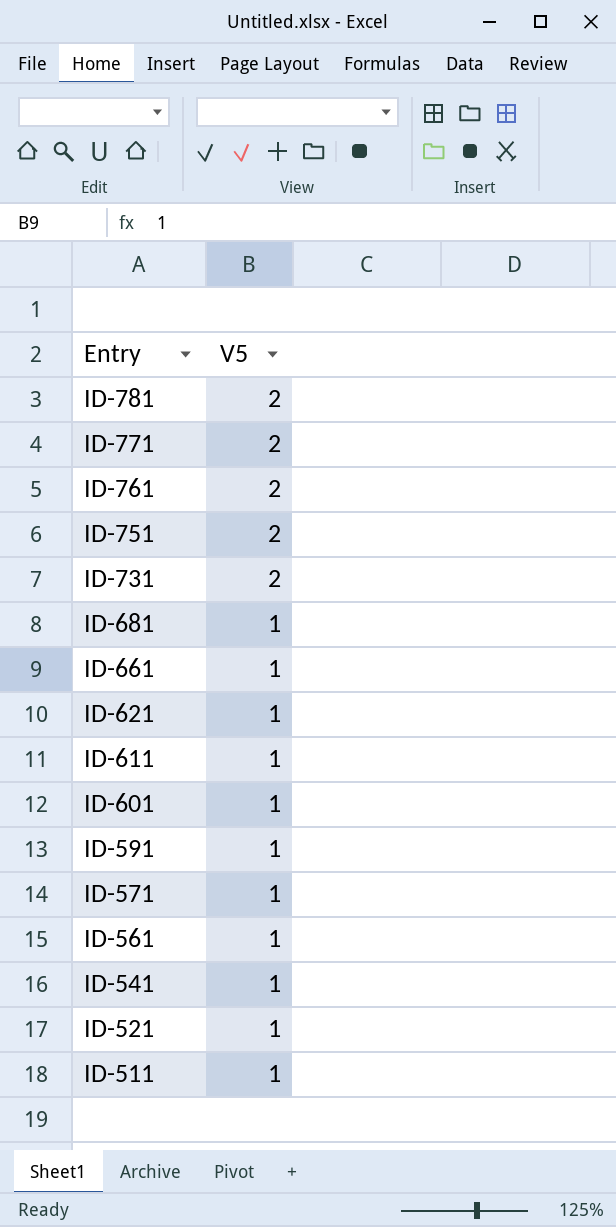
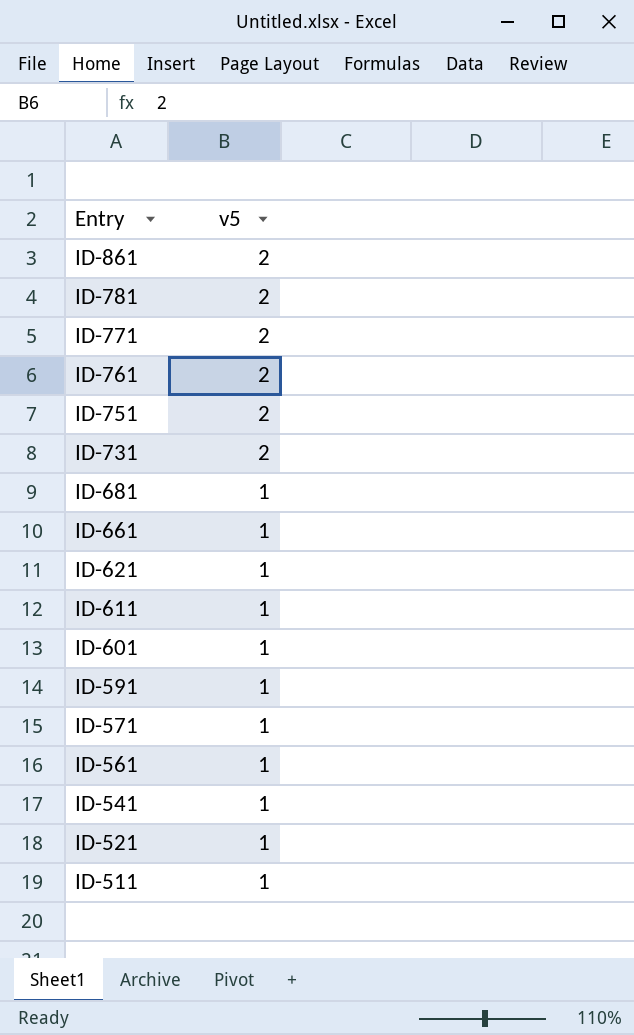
column name: V5 -> v5
row ID-861: none -> 2

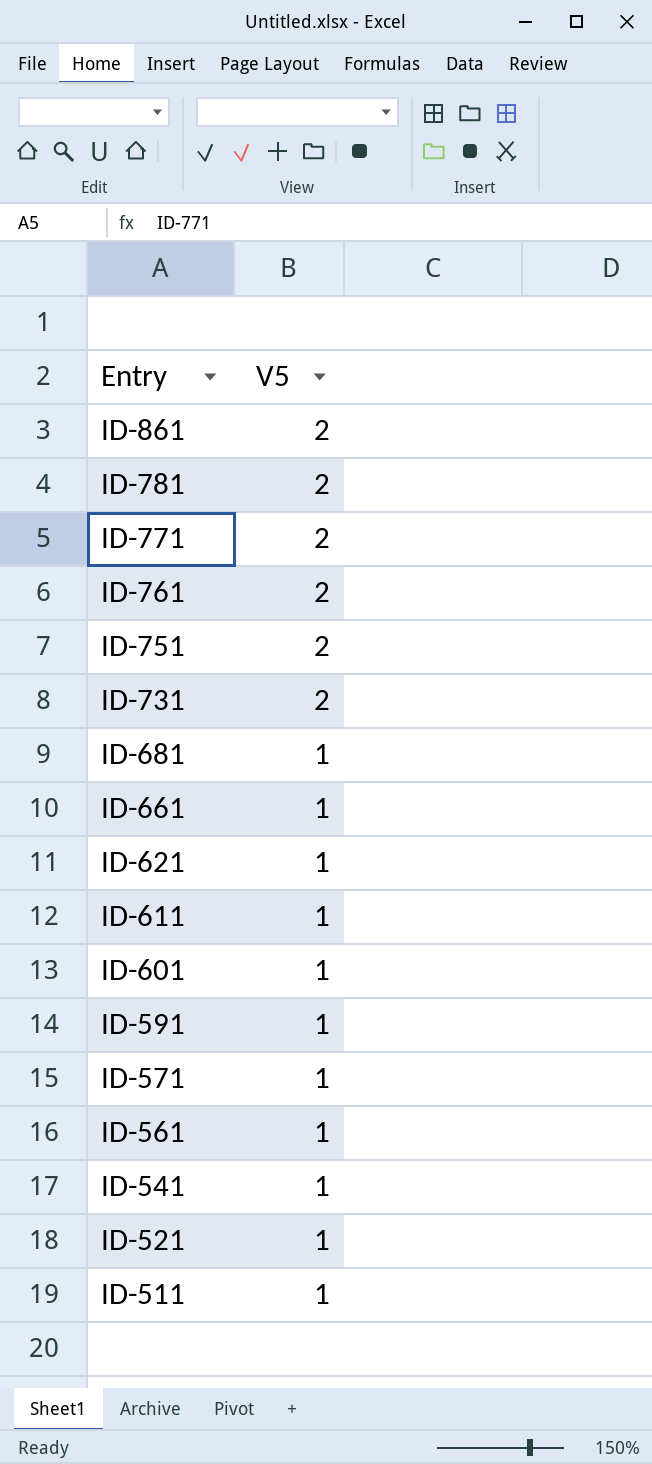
column name: v5 -> V5

